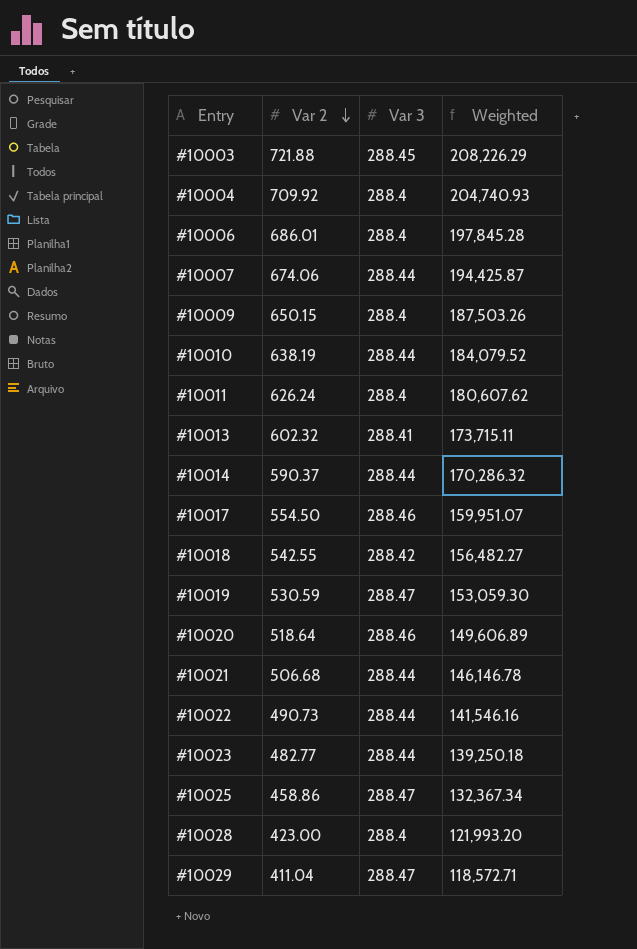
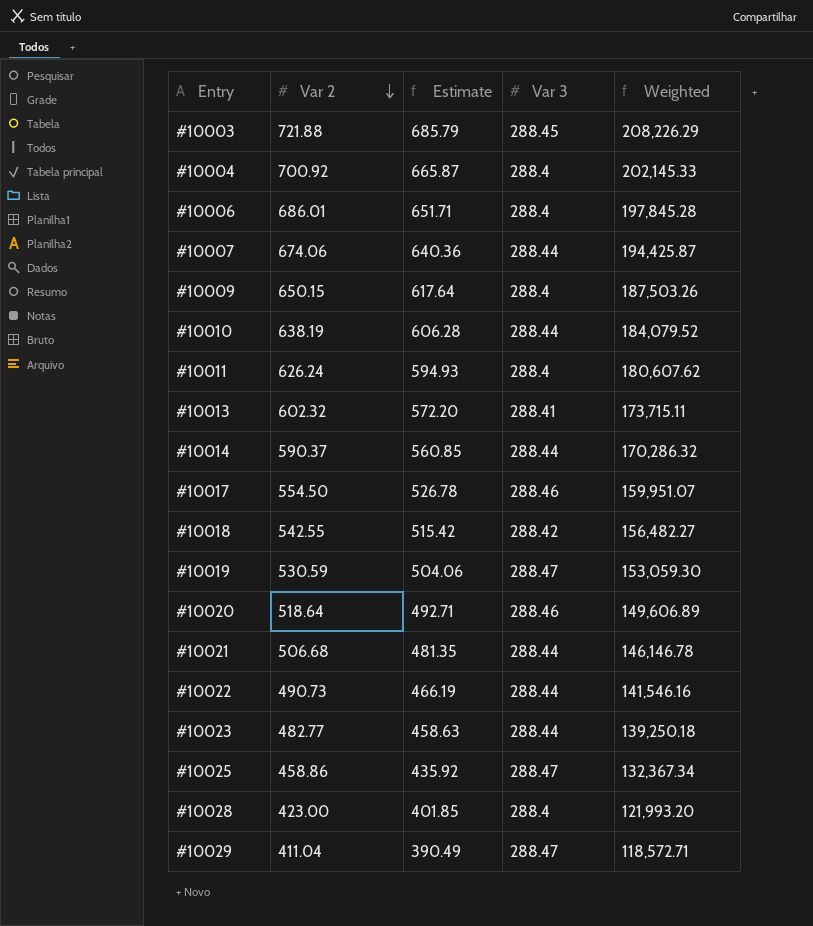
column Estimate | formula: none -> [Var 2] * 0.95
#10004 | Var 2: 709.92 -> 700.92
#10004 | Weighted: 204,740.93 -> 202,145.33

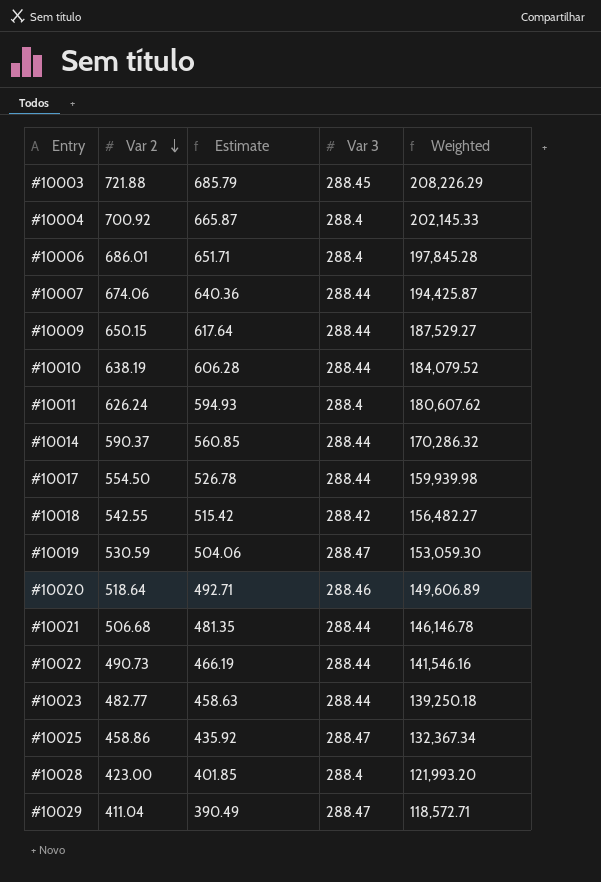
row #10013: 602.32 | 572.20 | 288.41 | 173,715.11 -> none
#10009 | Var 3: 288.4 -> 288.44
#10009 | Weighted: 187,503.26 -> 187,529.27
#10017 | Var 3: 288.46 -> 288.44
#10017 | Weighted: 159,951.07 -> 159,939.98

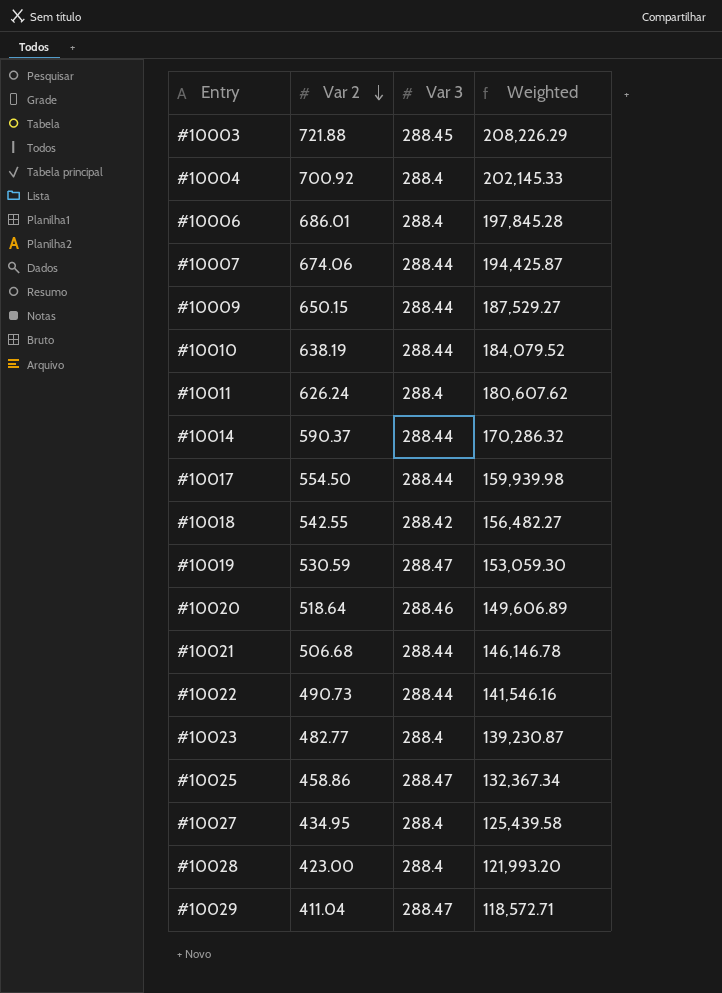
column Estimate | formula: [Var 2] * 0.95 -> none
#10023 | Var 3: 288.44 -> 288.4
#10023 | Weighted: 139,250.18 -> 139,230.87
row #10027: none -> 434.95 | 288.4 | 125,439.58

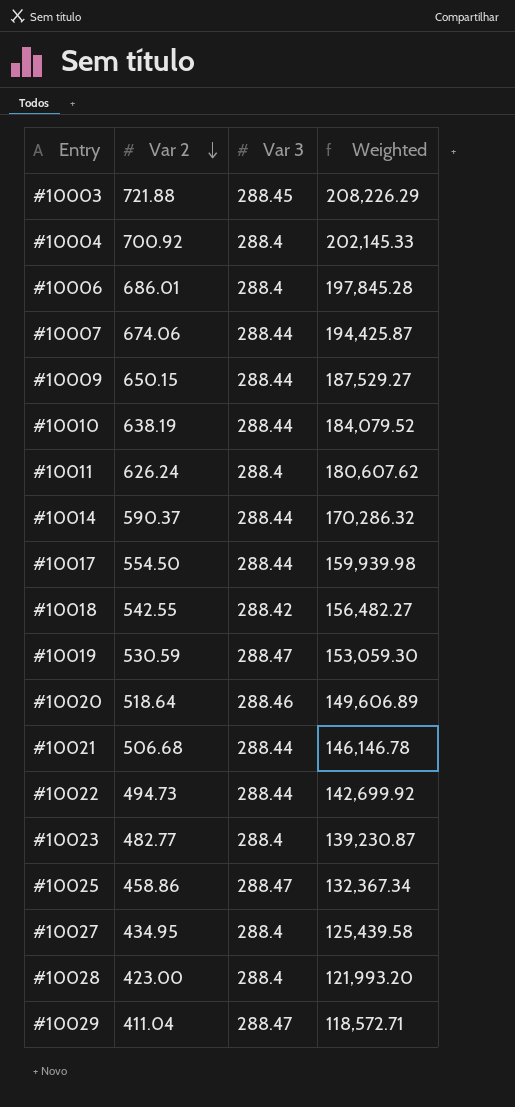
#10022 | Var 2: 490.73 -> 494.73
#10022 | Weighted: 141,546.16 -> 142,699.92

